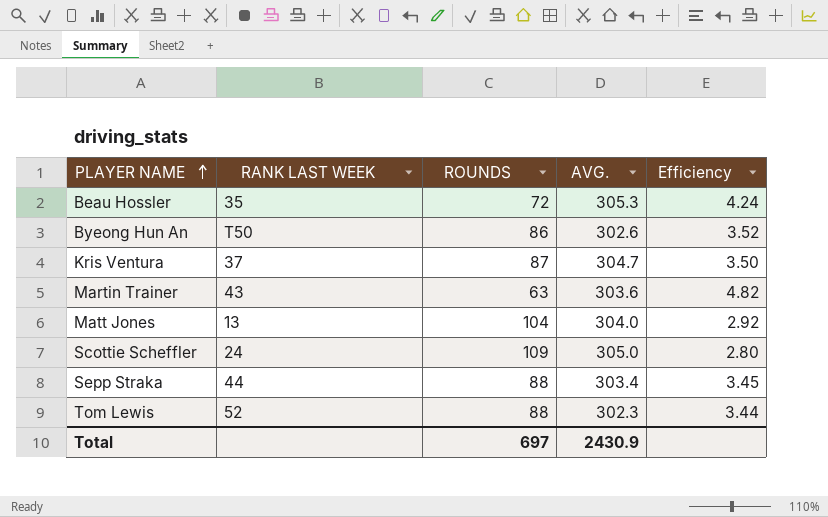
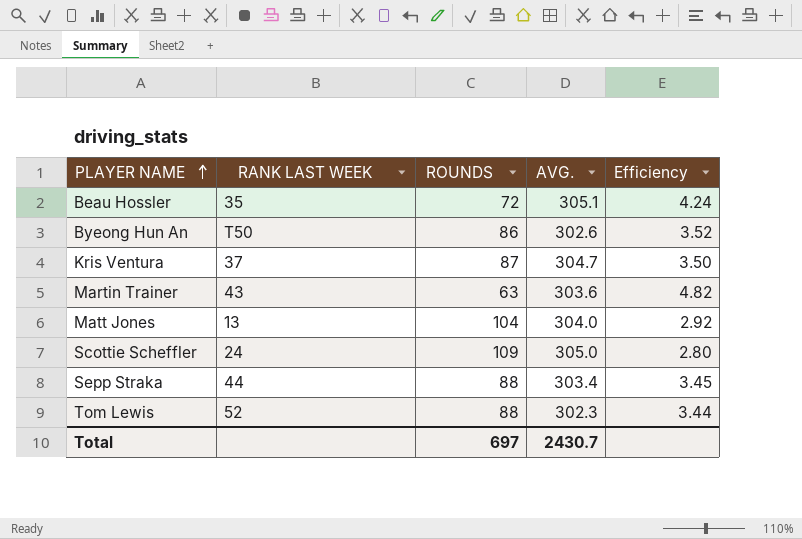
Beau Hossler | AVG.: 305.3 -> 305.1
Total | AVG.: 2430.9 -> 2430.7

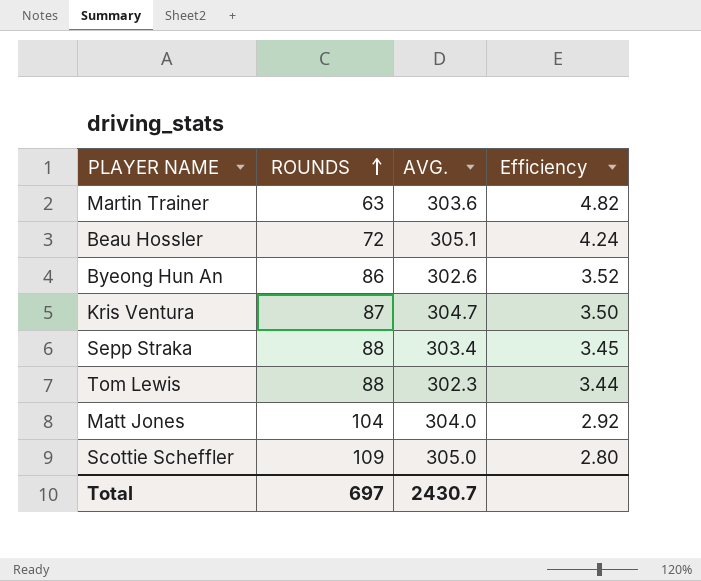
row order: PLAYER NAME ascending -> ROUNDS ascending
column RANK LAST WEEK | position: 2 -> none

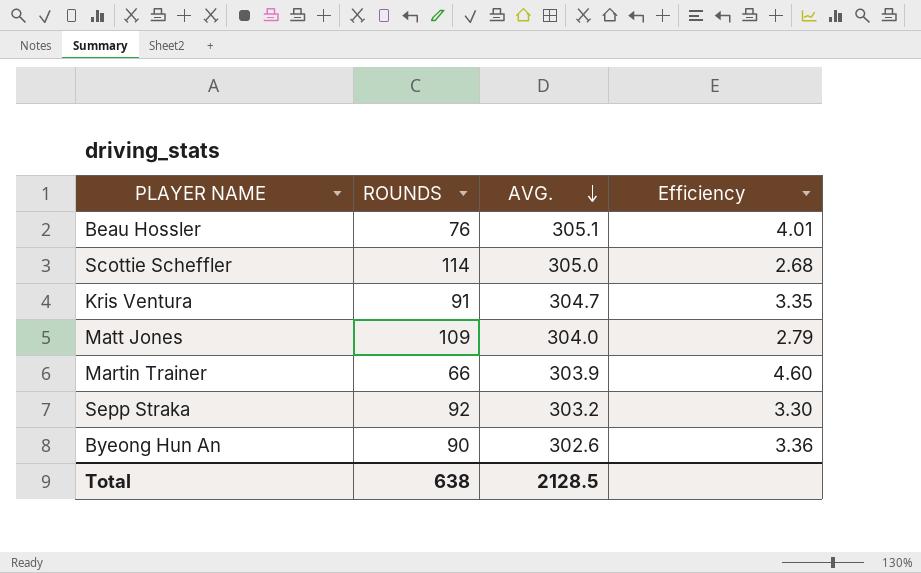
row order: ROUNDS ascending -> AVG. descending
row Tom Lewis: 88 | 302.3 | 3.44 -> none
Beau Hossler | ROUNDS: 72 -> 76
Beau Hossler | Efficiency: 4.24 -> 4.01
Scottie Scheffler | ROUNDS: 109 -> 114
Scottie Scheffler | Efficiency: 2.80 -> 2.68
Kris Ventura | ROUNDS: 87 -> 91
Kris Ventura | Efficiency: 3.50 -> 3.35
Matt Jones | ROUNDS: 104 -> 109
Matt Jones | Efficiency: 2.92 -> 2.79
Martin Trainer | ROUNDS: 63 -> 66
Martin Trainer | AVG.: 303.6 -> 303.9
Martin Trainer | Efficiency: 4.82 -> 4.60
Sepp Straka | ROUNDS: 88 -> 92
Sepp Straka | AVG.: 303.4 -> 303.2
Sepp Straka | Efficiency: 3.45 -> 3.30
Byeong Hun An | ROUNDS: 86 -> 90
Byeong Hun An | Efficiency: 3.52 -> 3.36
Total | ROUNDS: 697 -> 638
Total | AVG.: 2430.7 -> 2128.5

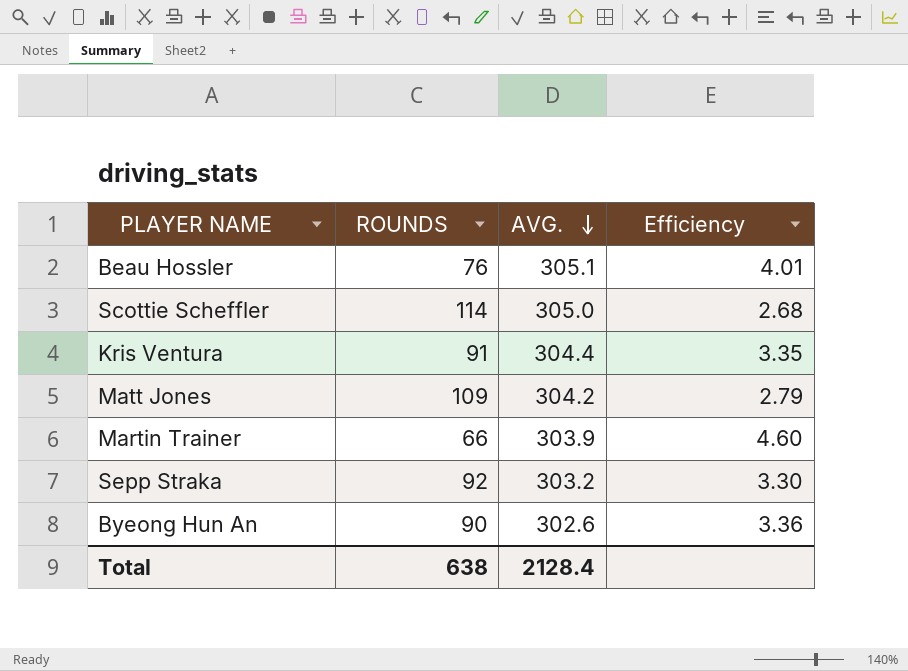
Kris Ventura | AVG.: 304.7 -> 304.4
Matt Jones | AVG.: 304.0 -> 304.2
Total | AVG.: 2128.5 -> 2128.4

